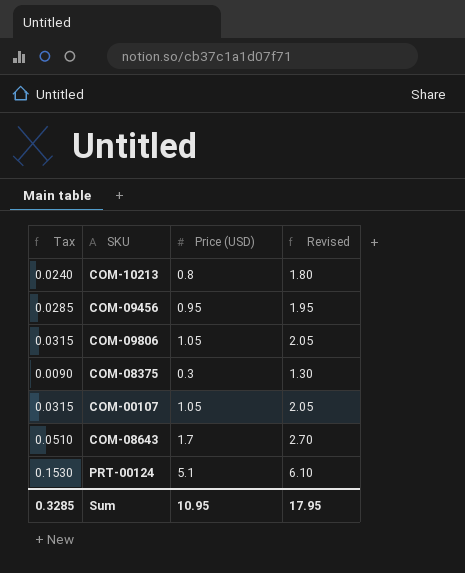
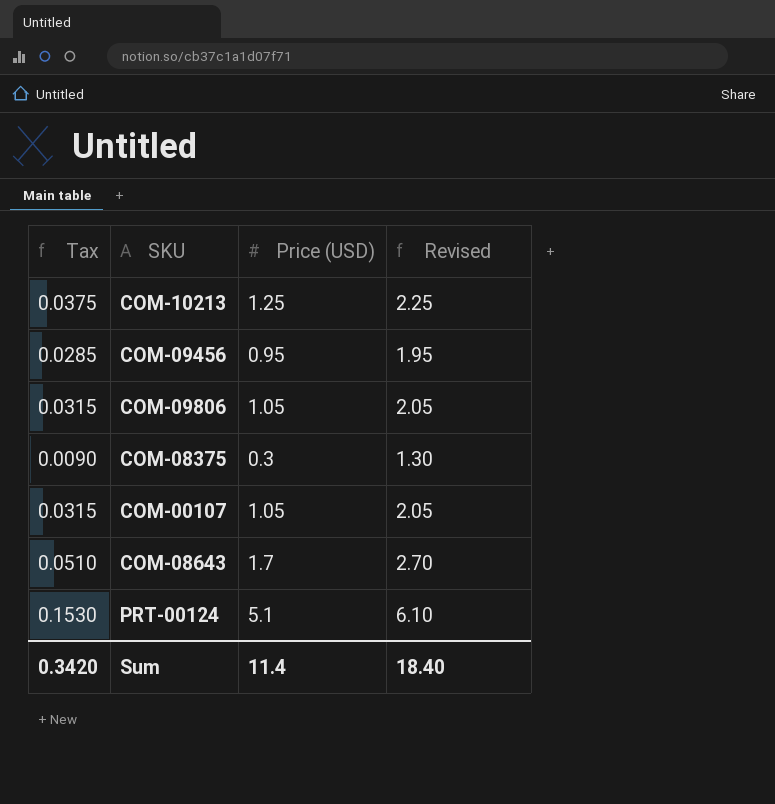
COM-10213 | Tax: 0.0240 -> 0.0375
COM-10213 | Price (USD): 0.8 -> 1.25
COM-10213 | Revised: 1.80 -> 2.25
Sum | Tax: 0.3285 -> 0.3420
Sum | Price (USD): 10.95 -> 11.4
Sum | Revised: 17.95 -> 18.40

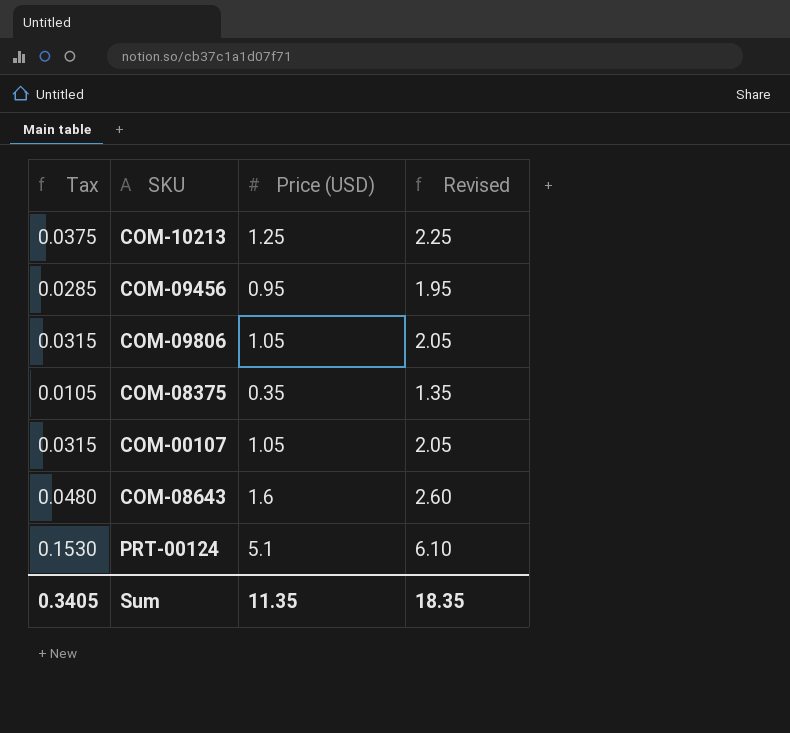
COM-08375 | Tax: 0.0090 -> 0.0105
COM-08375 | Price (USD): 0.3 -> 0.35
COM-08375 | Revised: 1.30 -> 1.35
COM-08643 | Tax: 0.0510 -> 0.0480
COM-08643 | Price (USD): 1.7 -> 1.6
COM-08643 | Revised: 2.70 -> 2.60
Sum | Tax: 0.3420 -> 0.3405
Sum | Price (USD): 11.4 -> 11.35
Sum | Revised: 18.40 -> 18.35

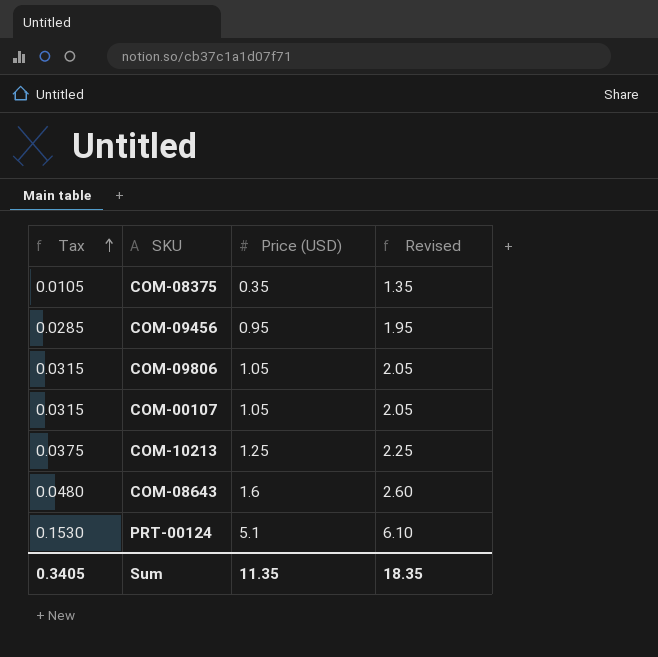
row order: none -> Tax ascending

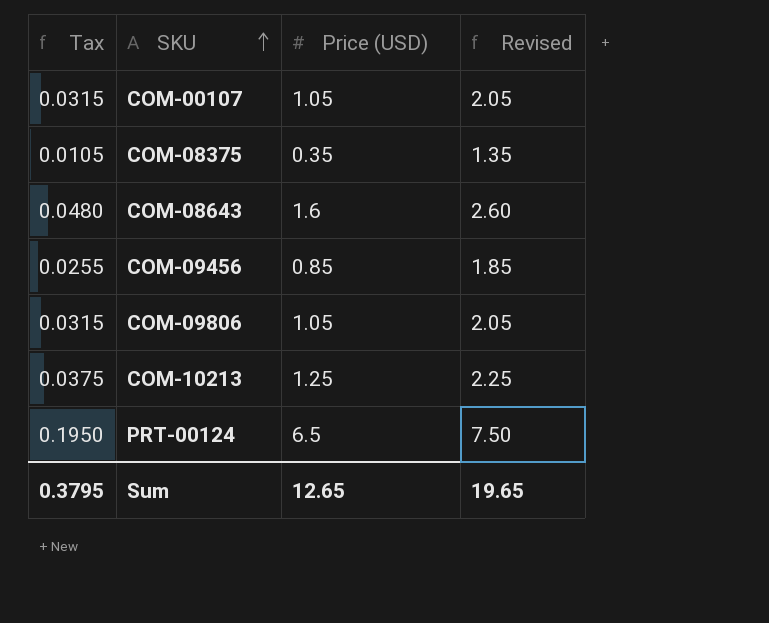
row order: Tax ascending -> SKU ascending
COM-09456 | Tax: 0.0285 -> 0.0255
COM-09456 | Price (USD): 0.95 -> 0.85
COM-09456 | Revised: 1.95 -> 1.85
PRT-00124 | Tax: 0.1530 -> 0.1950
PRT-00124 | Price (USD): 5.1 -> 6.5
PRT-00124 | Revised: 6.10 -> 7.50
Sum | Tax: 0.3405 -> 0.3795
Sum | Price (USD): 11.35 -> 12.65
Sum | Revised: 18.35 -> 19.65

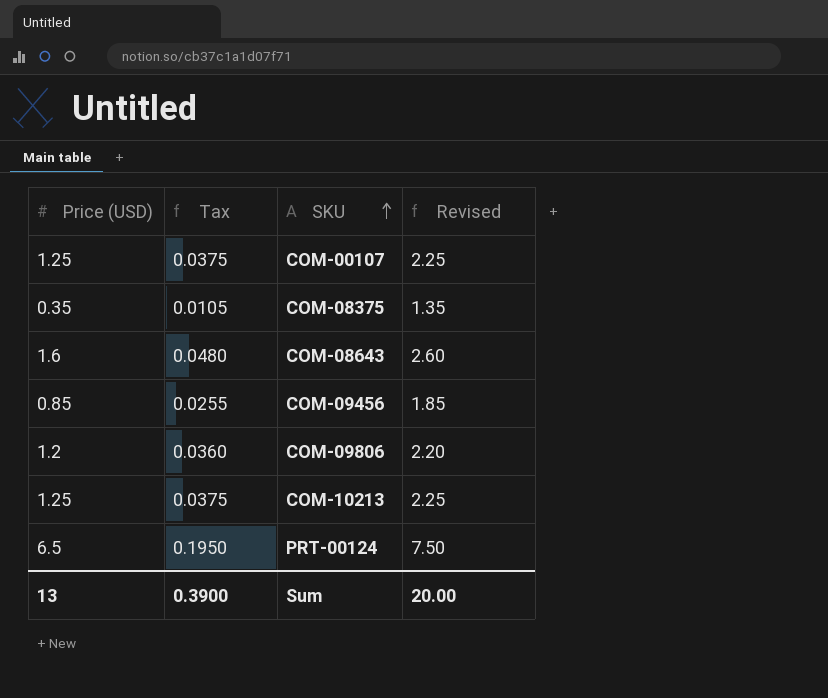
column Price (USD) | position: 3 -> 1
COM-00107 | Price (USD): 1.05 -> 1.25
COM-00107 | Tax: 0.0315 -> 0.0375
COM-00107 | Revised: 2.05 -> 2.25
COM-09806 | Price (USD): 1.05 -> 1.2
COM-09806 | Tax: 0.0315 -> 0.0360
COM-09806 | Revised: 2.05 -> 2.20
Sum | Price (USD): 12.65 -> 13
Sum | Tax: 0.3795 -> 0.3900
Sum | Revised: 19.65 -> 20.00

